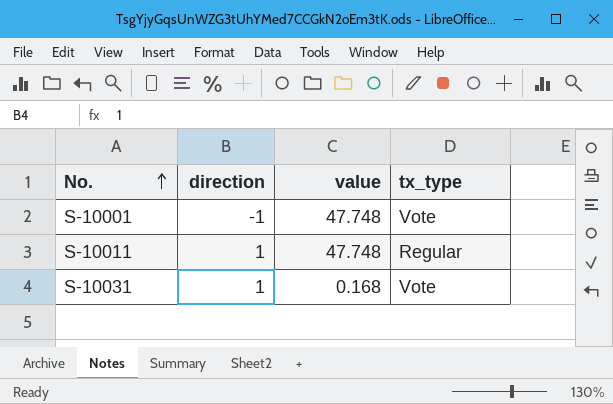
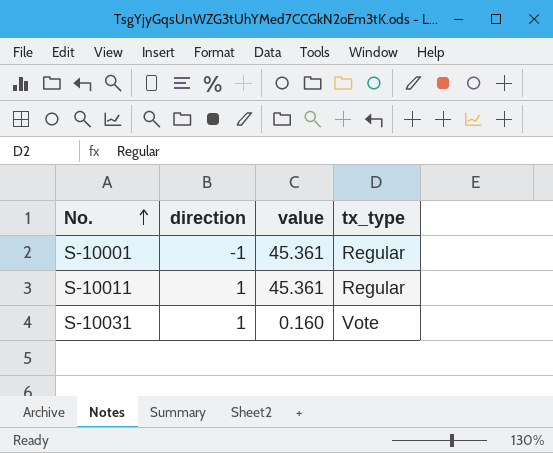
S-10001 | value: 47.748 -> 45.361
S-10001 | tx_type: Vote -> Regular
S-10011 | value: 47.748 -> 45.361
S-10031 | value: 0.168 -> 0.160

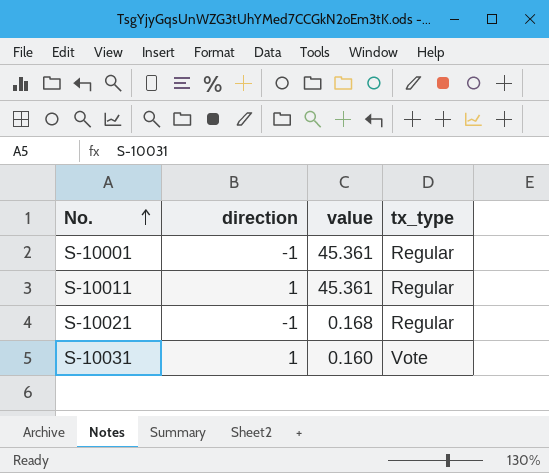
row S-10021: none -> -1 | 0.168 | Regular

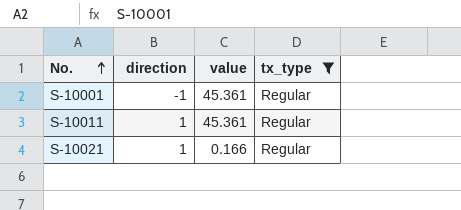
filter: none -> tx_type = Regular
S-10021 | direction: -1 -> 1
S-10021 | value: 0.168 -> 0.166

